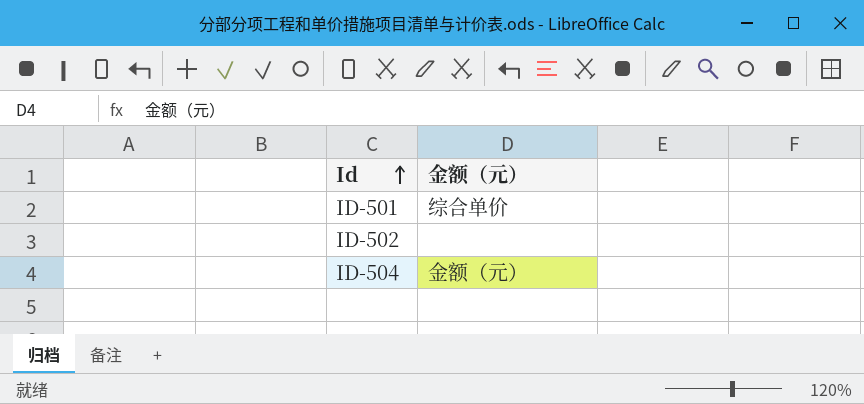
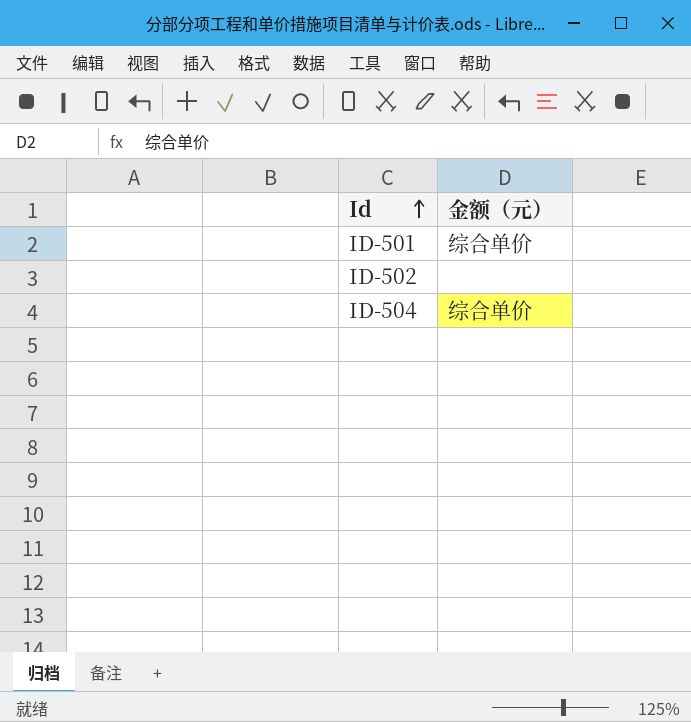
ID-504 | 金额（元）: 金额（元） -> 综合单价

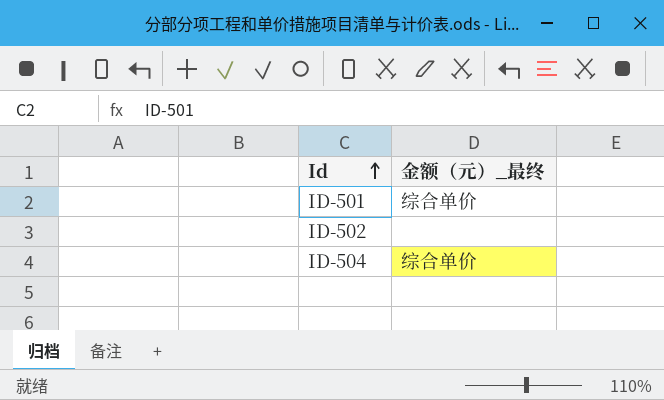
column name: 金额（元） -> 金额（元）_最终

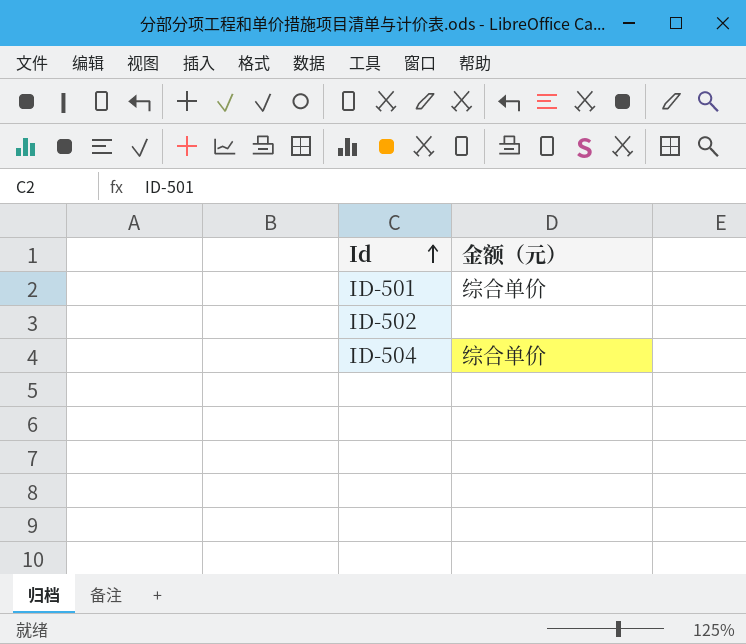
column name: 金额（元）_最终 -> 金额（元）

